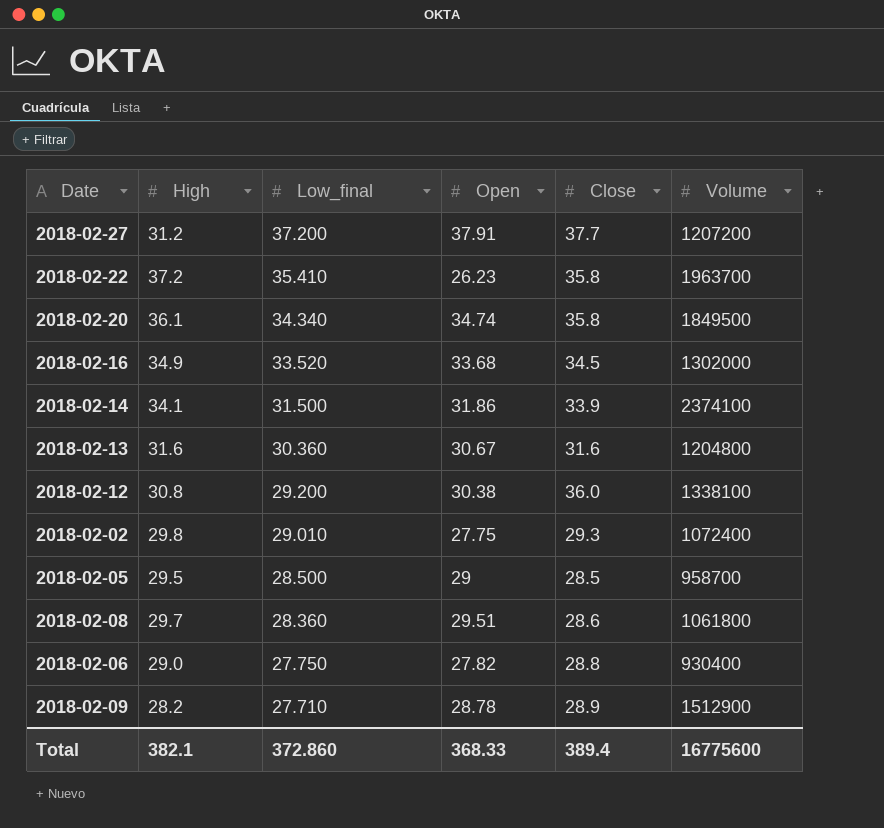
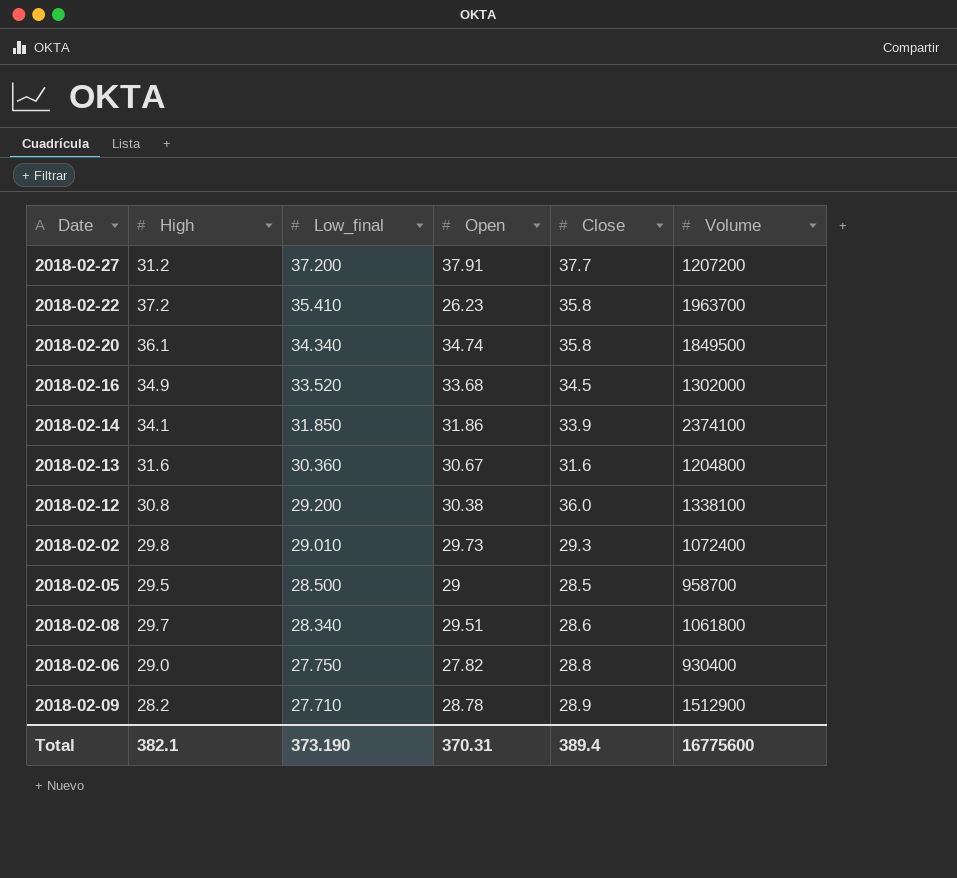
2018-02-14 | Low_final: 31.500 -> 31.850
2018-02-02 | Open: 27.75 -> 29.73
2018-02-08 | Low_final: 28.360 -> 28.340
Total | Low_final: 372.860 -> 373.190
Total | Open: 368.33 -> 370.31

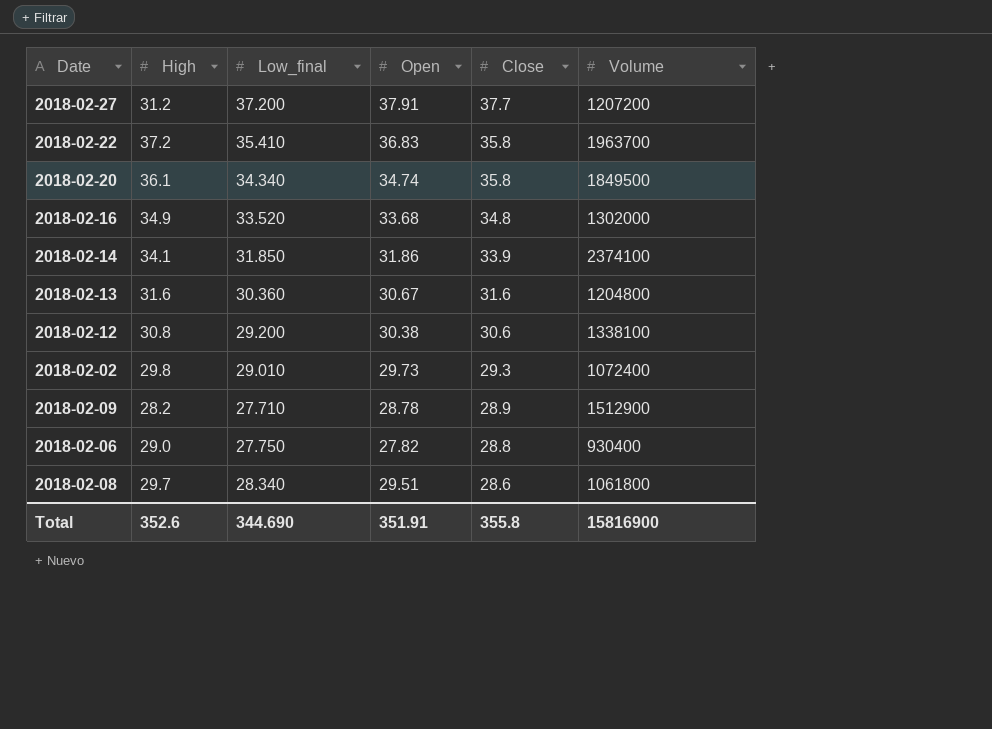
row order: Low_final descending -> Close descending
row 2018-02-05: 29.5 | 28.500 | 29 | 28.5 | 958700 -> none
2018-02-22 | Open: 26.23 -> 36.83
2018-02-16 | Close: 34.5 -> 34.8
2018-02-12 | Close: 36.0 -> 30.6
Total | High: 382.1 -> 352.6
Total | Low_final: 373.190 -> 344.690
Total | Open: 370.31 -> 351.91
Total | Close: 389.4 -> 355.8
Total | Volume: 16775600 -> 15816900

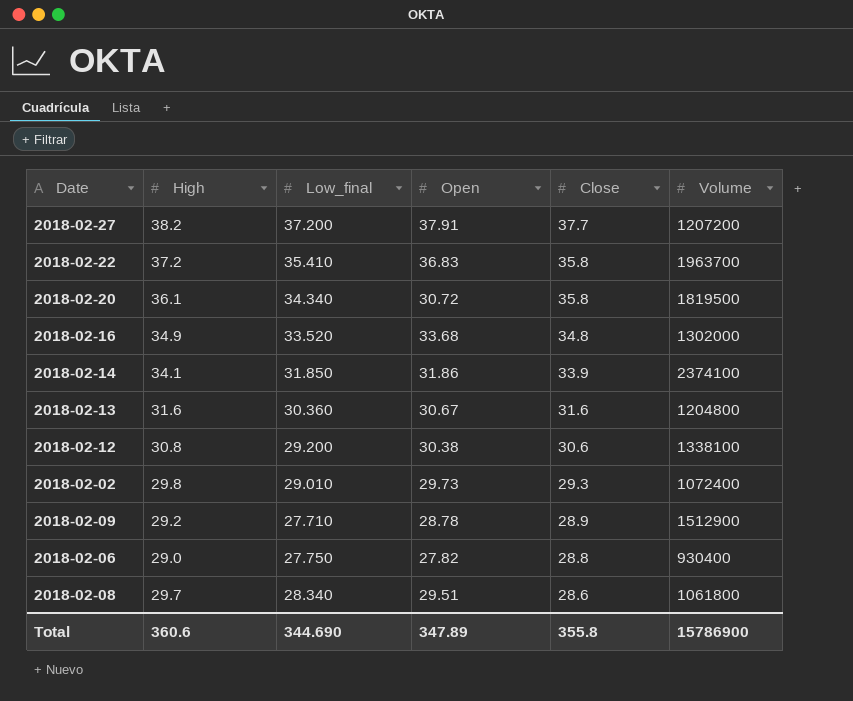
2018-02-27 | High: 31.2 -> 38.2
2018-02-20 | Open: 34.74 -> 30.72
2018-02-20 | Volume: 1849500 -> 1819500
2018-02-09 | High: 28.2 -> 29.2
Total | High: 352.6 -> 360.6
Total | Open: 351.91 -> 347.89
Total | Volume: 15816900 -> 15786900

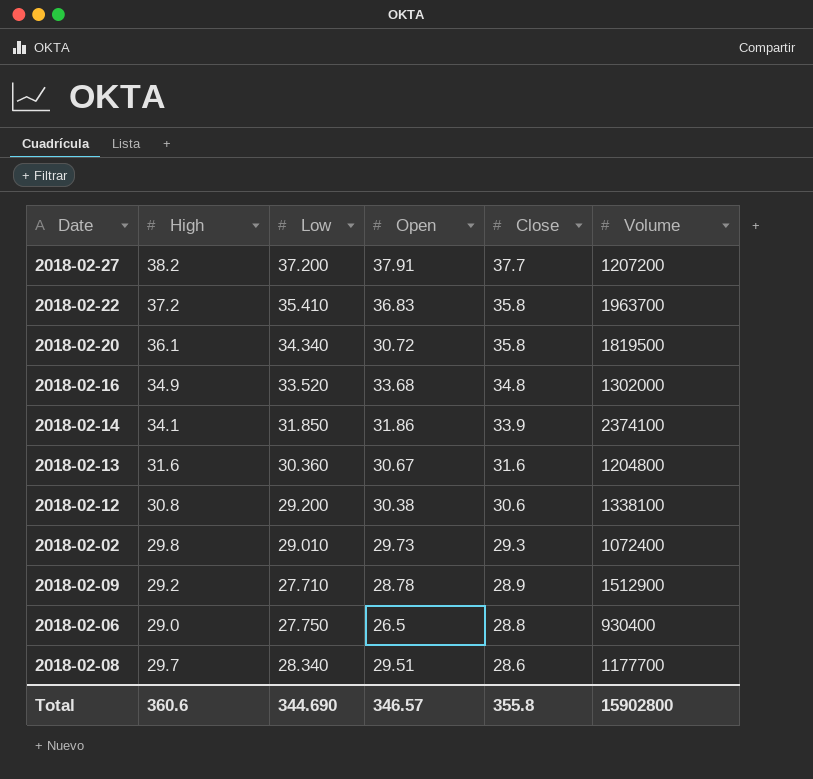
column name: Low_final -> Low
2018-02-06 | Open: 27.82 -> 26.5
2018-02-08 | Volume: 1061800 -> 1177700
Total | Open: 347.89 -> 346.57
Total | Volume: 15786900 -> 15902800

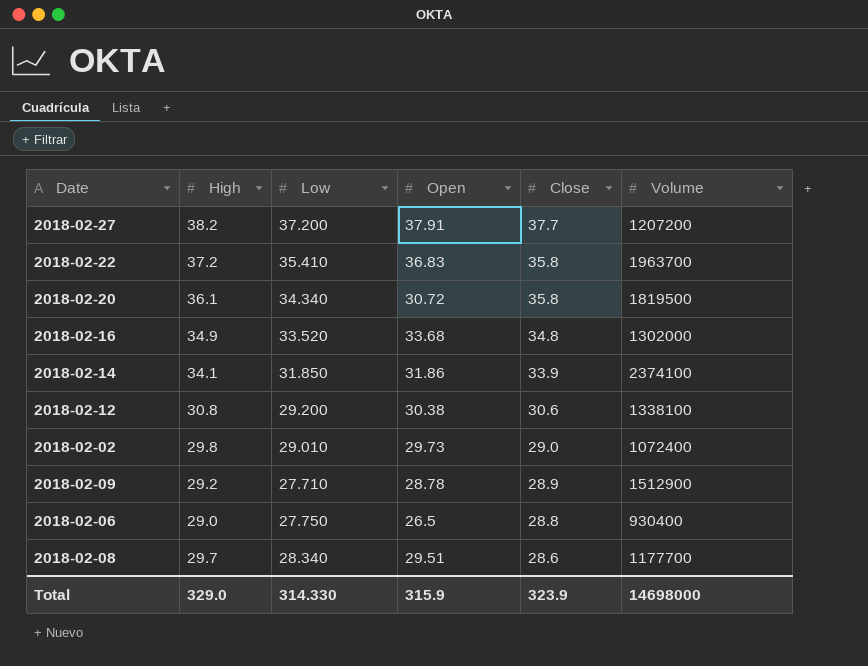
row 2018-02-13: 31.6 | 30.360 | 30.67 | 31.6 | 1204800 -> none
2018-02-02 | Close: 29.3 -> 29.0
Total | High: 360.6 -> 329.0
Total | Low: 344.690 -> 314.330
Total | Open: 346.57 -> 315.9
Total | Close: 355.8 -> 323.9
Total | Volume: 15902800 -> 14698000

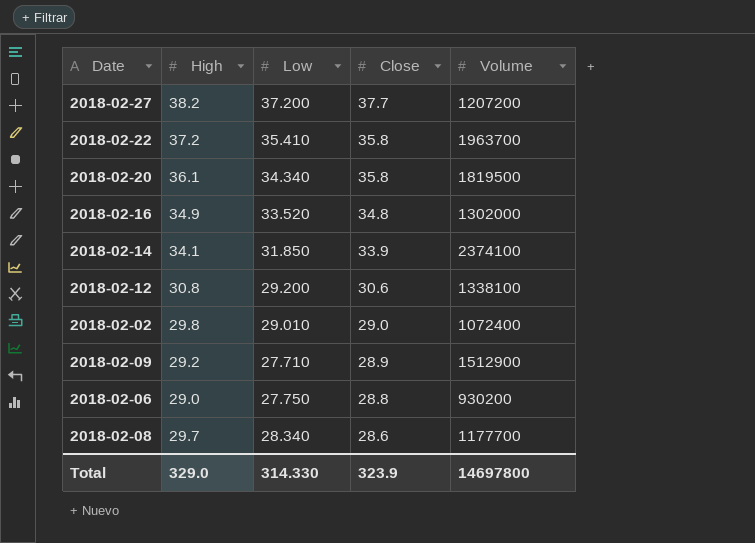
column Open | position: 4 -> none
2018-02-06 | Volume: 930400 -> 930200
Total | Volume: 14698000 -> 14697800

